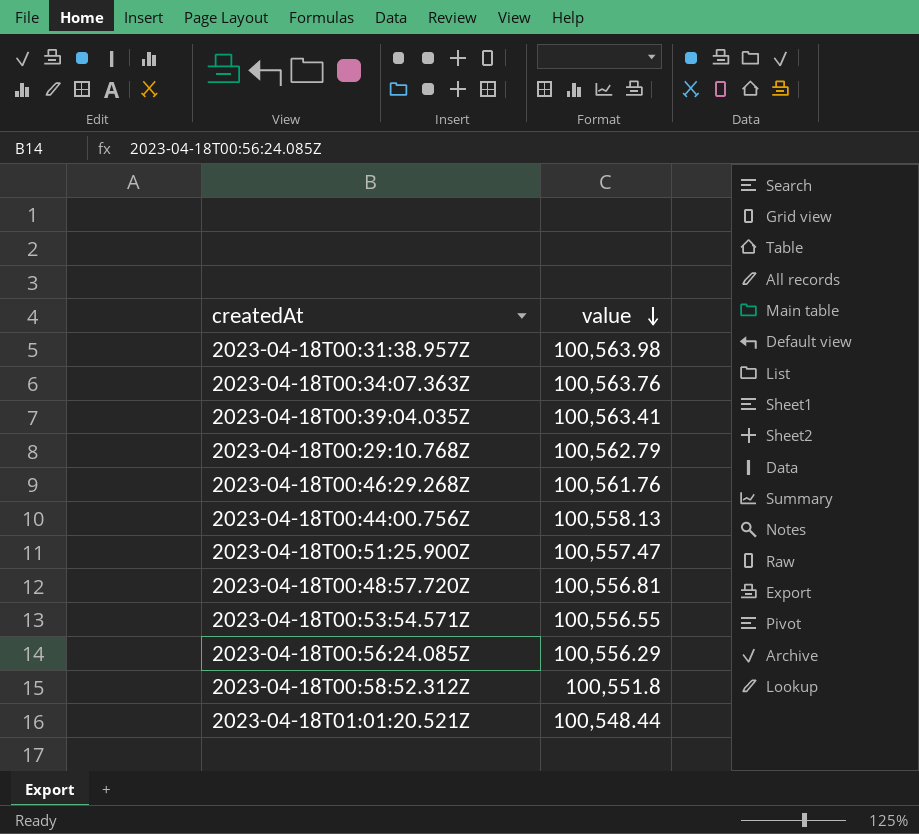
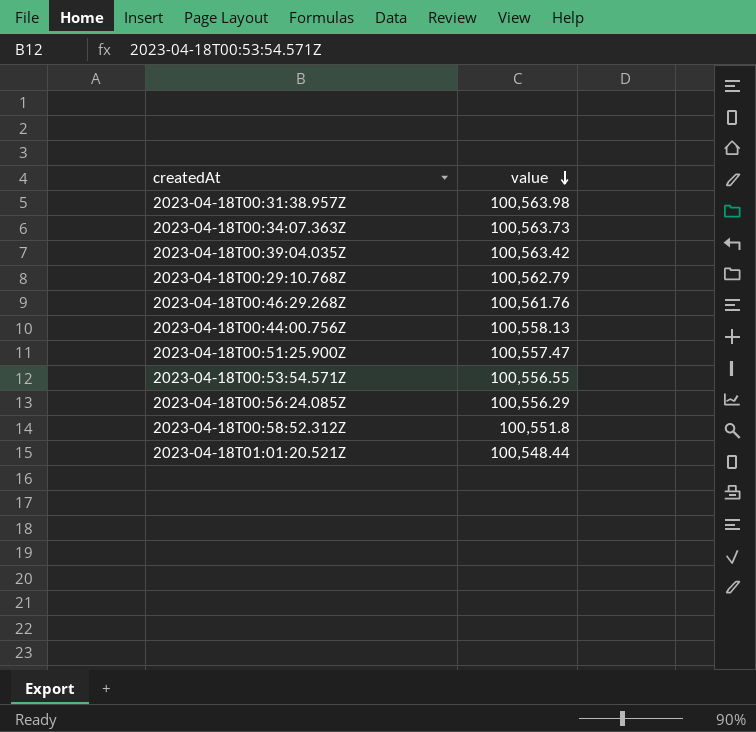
row 2023-04-18T00:48:57.720Z: 100,556.81 -> none
2023-04-18T00:34:07.363Z | value: 100,563.76 -> 100,563.73
2023-04-18T00:39:04.035Z | value: 100,563.41 -> 100,563.42

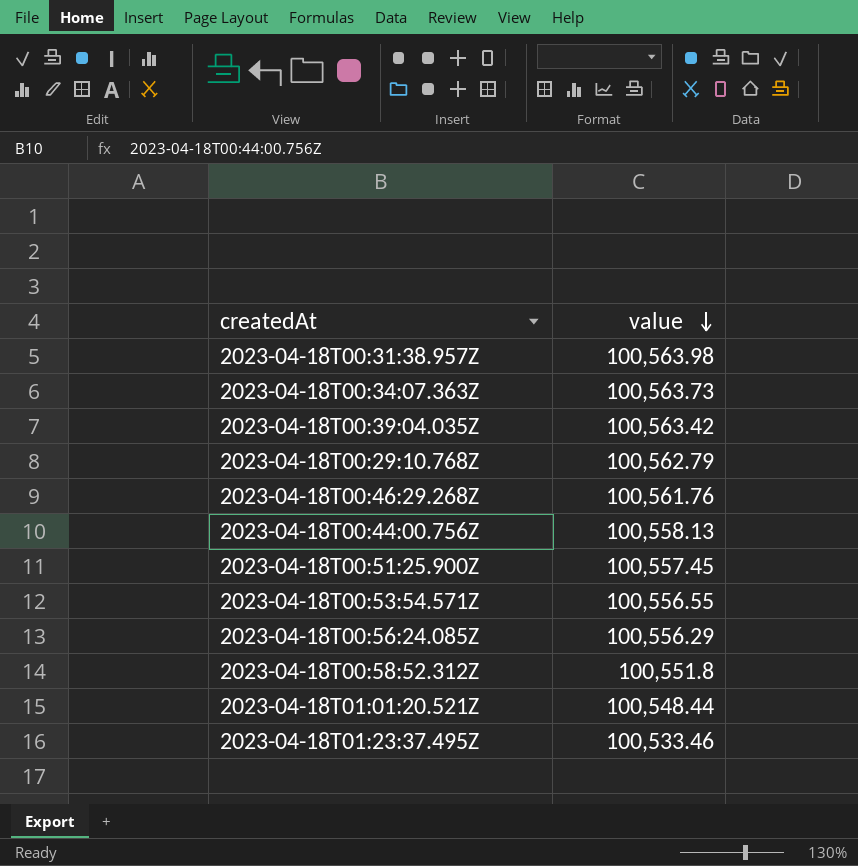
2023-04-18T00:51:25.900Z | value: 100,557.47 -> 100,557.45
row 2023-04-18T01:23:37.495Z: none -> 100,533.46

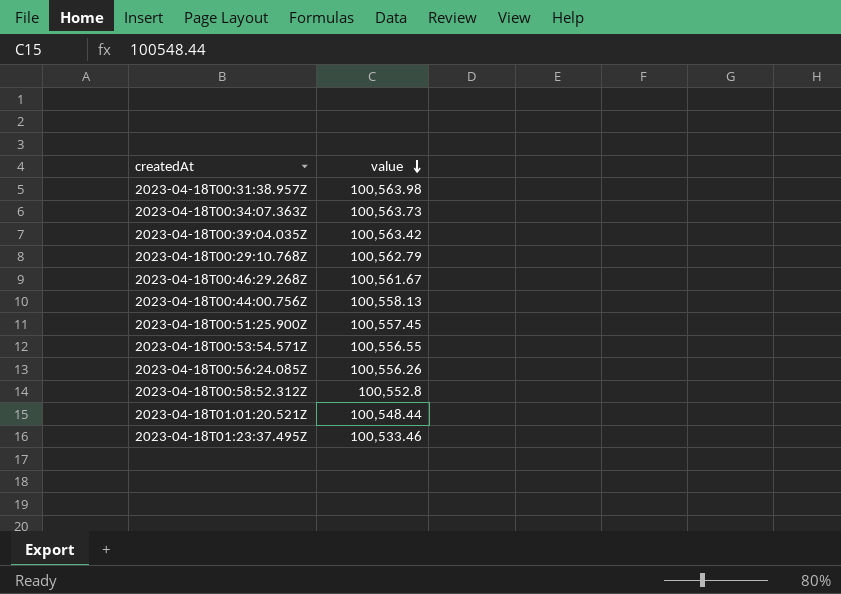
2023-04-18T00:46:29.268Z | value: 100,561.76 -> 100,561.67
2023-04-18T00:56:24.085Z | value: 100,556.29 -> 100,556.26
2023-04-18T00:58:52.312Z | value: 100,551.8 -> 100,552.8

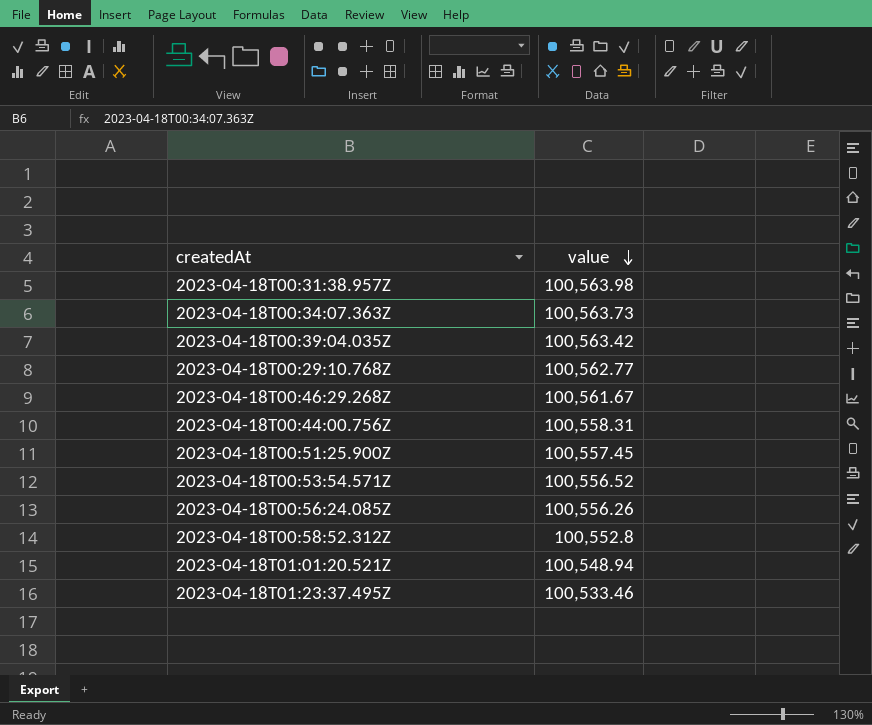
2023-04-18T00:29:10.768Z | value: 100,562.79 -> 100,562.77
2023-04-18T00:44:00.756Z | value: 100,558.13 -> 100,558.31
2023-04-18T00:53:54.571Z | value: 100,556.55 -> 100,556.52
2023-04-18T01:01:20.521Z | value: 100,548.44 -> 100,548.94

